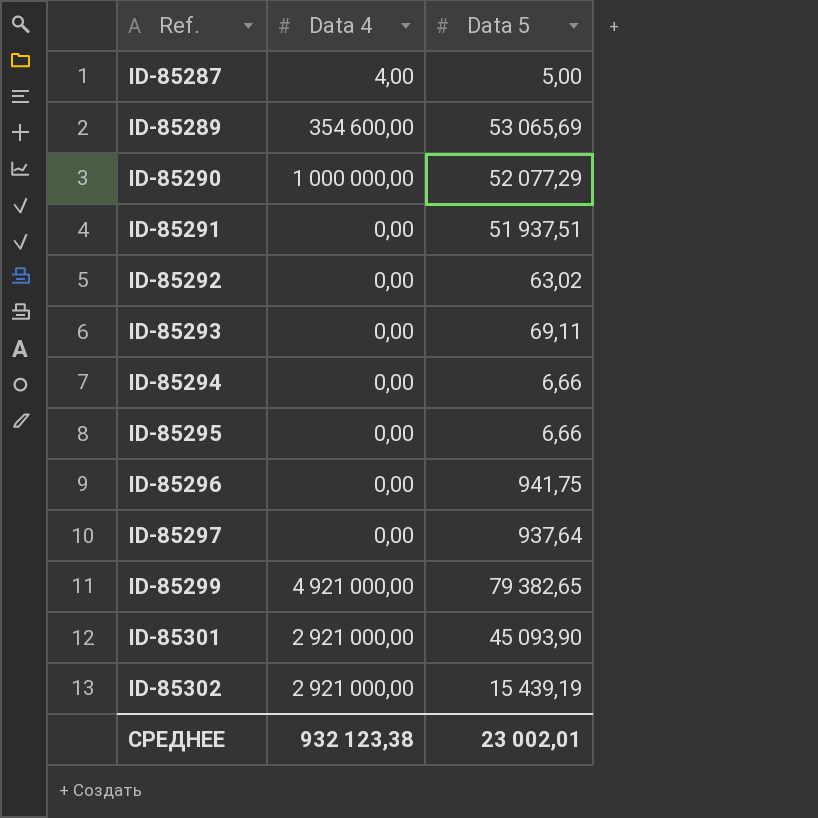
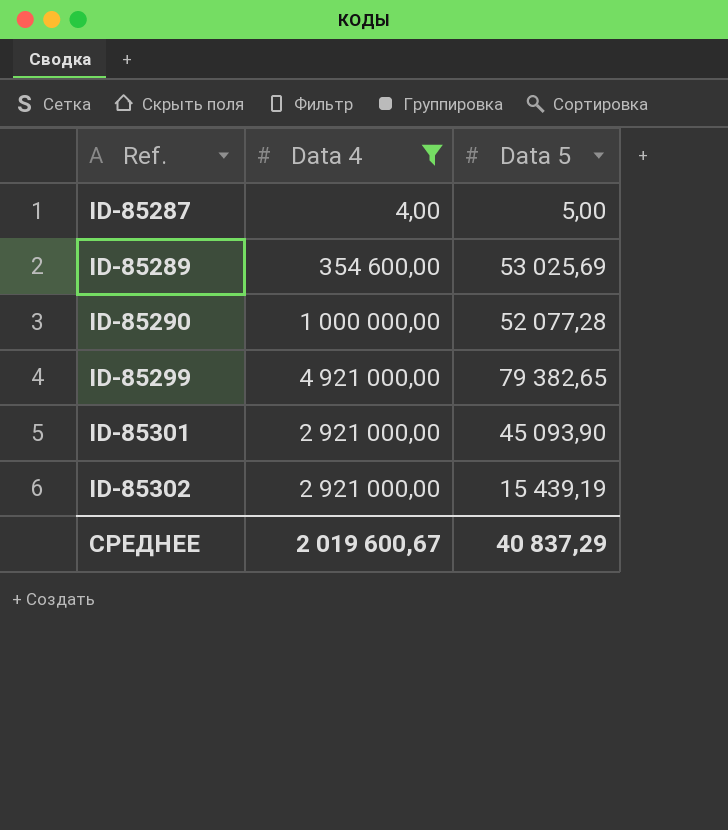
filter: none -> Data 4 != 0,00
ID-85289 | Data 5: 53 065,69 -> 53 025,69
ID-85290 | Data 5: 52 077,29 -> 52 077,28
СРЕДНЕЕ | Data 4: 932 123,38 -> 2 019 600,67
СРЕДНЕЕ | Data 5: 23 002,01 -> 40 837,29

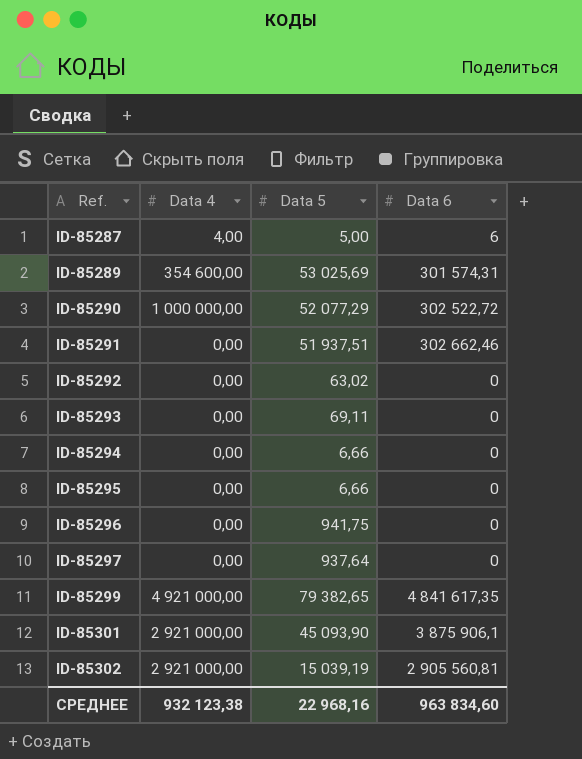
filter: Data 4 != 0,00 -> none
column Data 6 | position: none -> 4
ID-85290 | Data 5: 52 077,28 -> 52 077,29
ID-85302 | Data 5: 15 439,19 -> 15 039,19
СРЕДНЕЕ | Data 4: 2 019 600,67 -> 932 123,38
СРЕДНЕЕ | Data 5: 40 837,29 -> 22 968,16

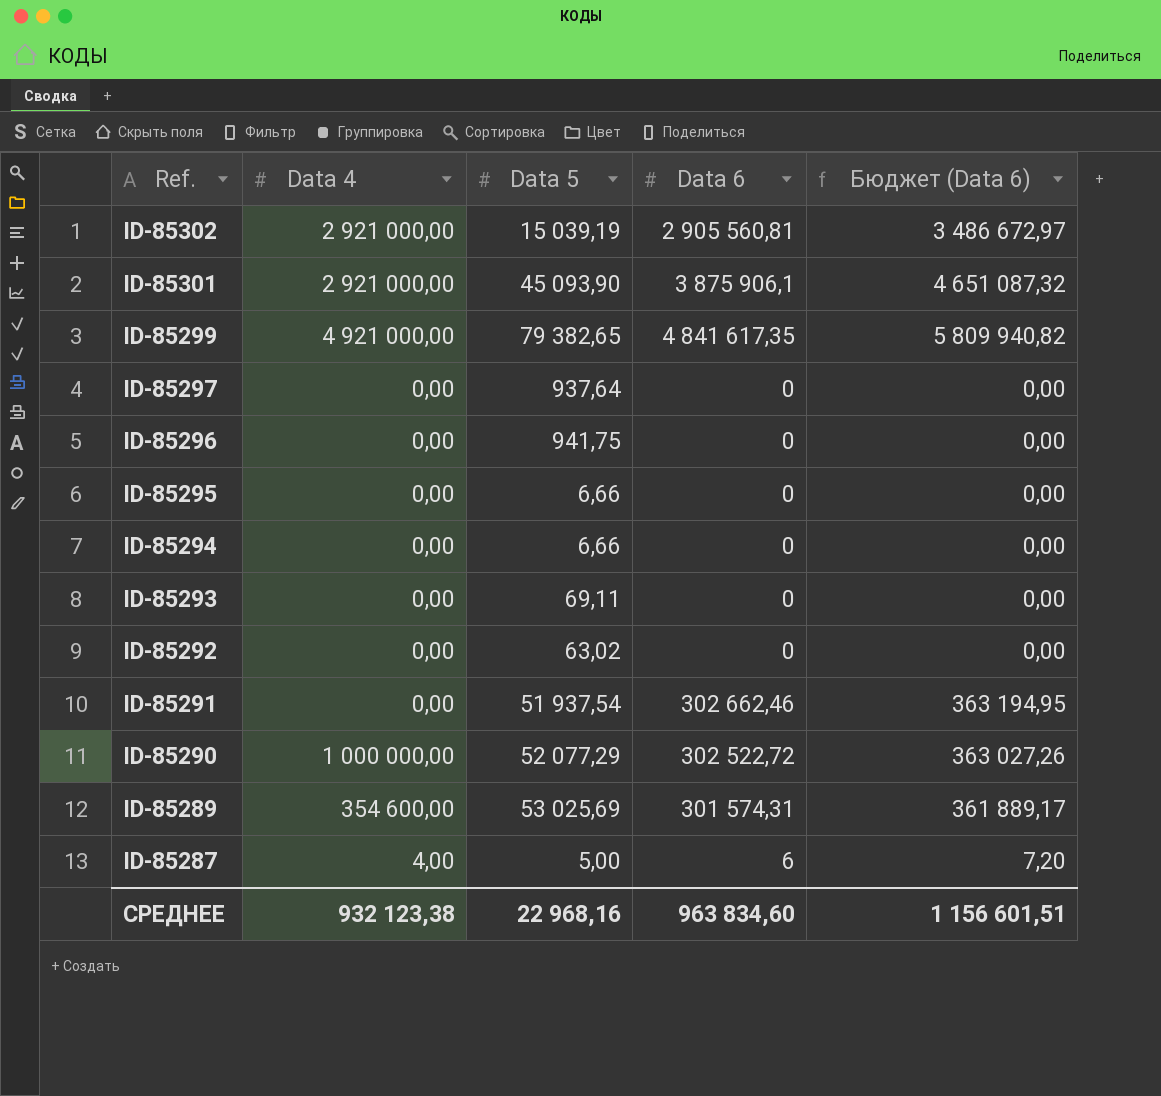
row order: Ref. ascending -> Ref. descending
column Бюджет (Data 6) | formula: none -> [Data 6] * 1,2
ID-85291 | Data 5: 51 937,51 -> 51 937,54

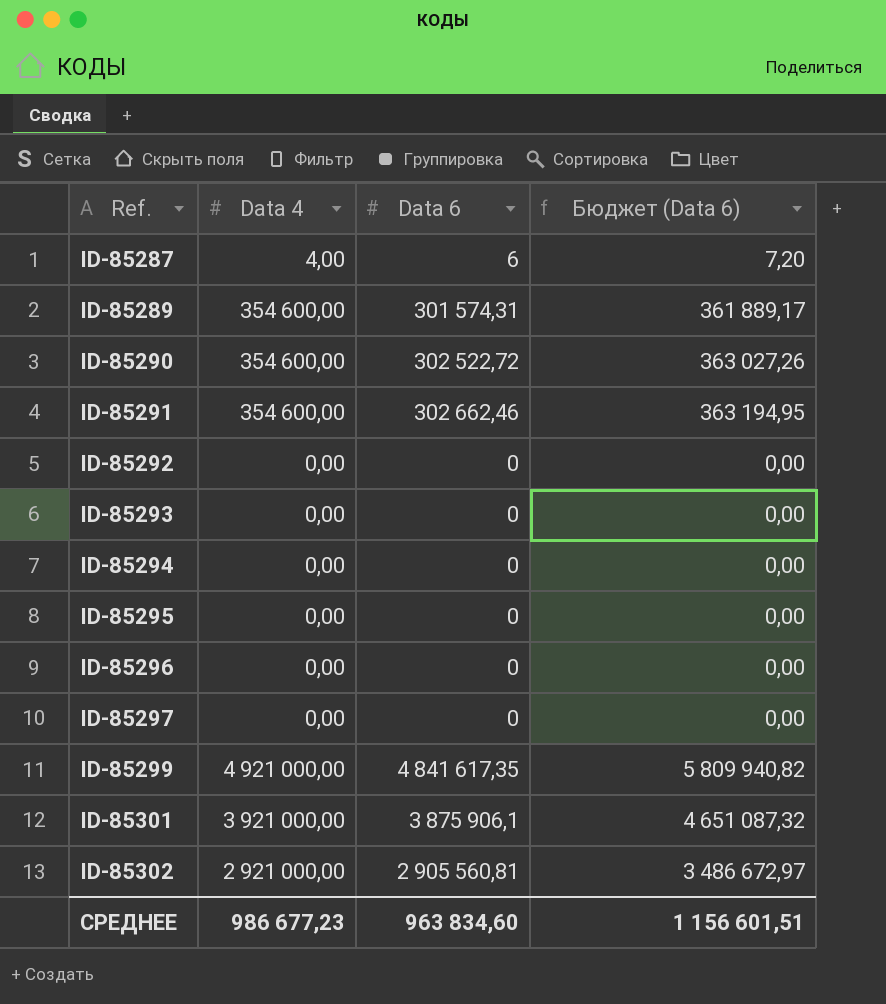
row order: Ref. descending -> Ref. ascending
column Data 5 | position: 3 -> none
ID-85290 | Data 4: 1 000 000,00 -> 354 600,00
ID-85291 | Data 4: 0,00 -> 354 600,00
ID-85301 | Data 4: 2 921 000,00 -> 3 921 000,00
СРЕДНЕЕ | Data 4: 932 123,38 -> 986 677,23

